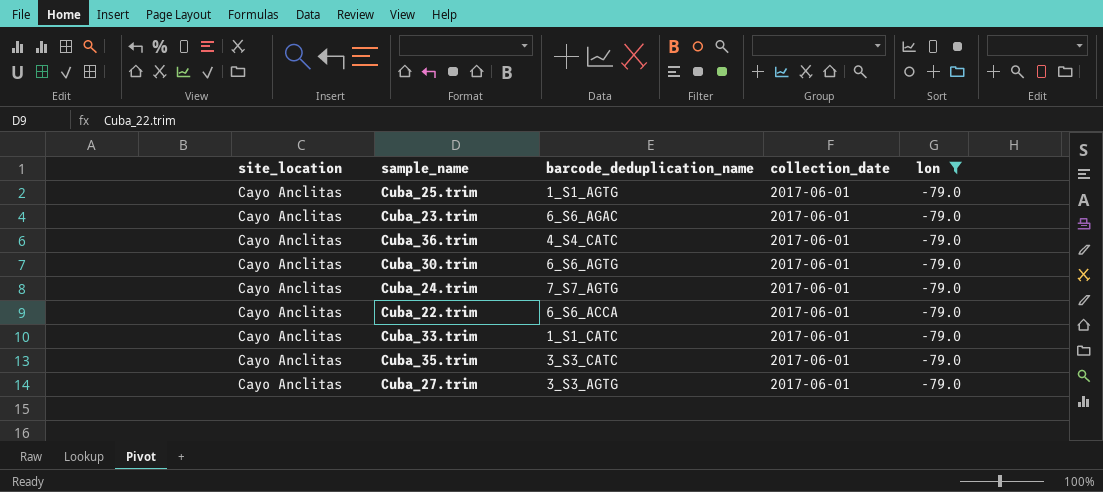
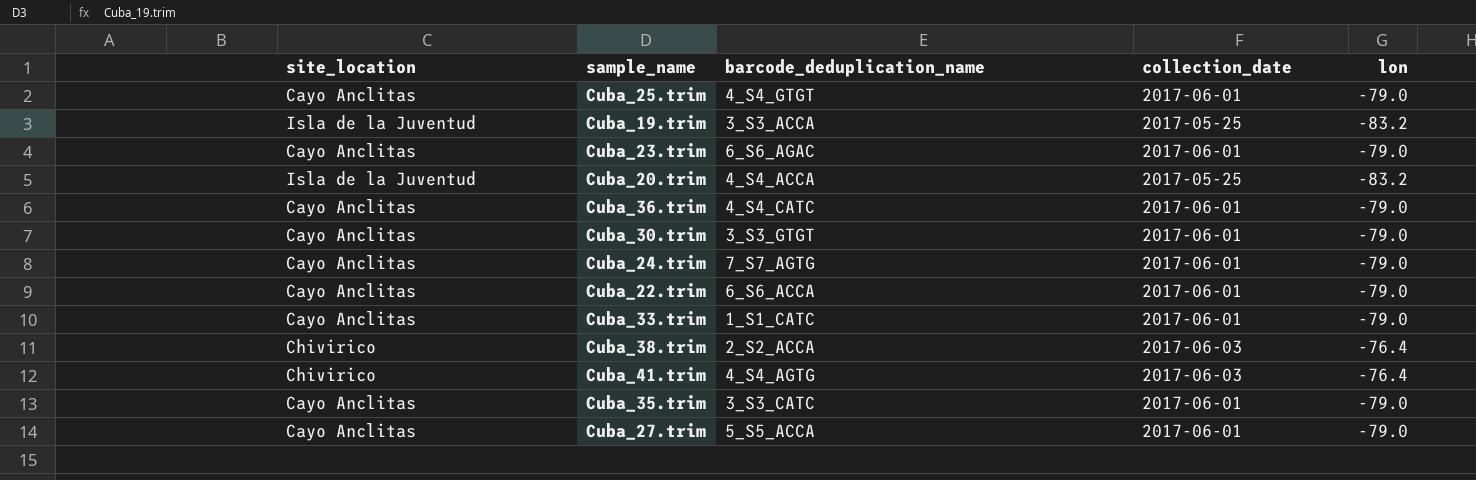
filter: lon = -79.0 -> none
Cuba_25.trim | barcode_deduplication_name: 1_S1_AGTG -> 4_S4_GTGT
Cuba_30.trim | barcode_deduplication_name: 6_S6_AGTG -> 3_S3_GTGT
Cuba_27.trim | barcode_deduplication_name: 3_S3_AGTG -> 5_S5_ACCA

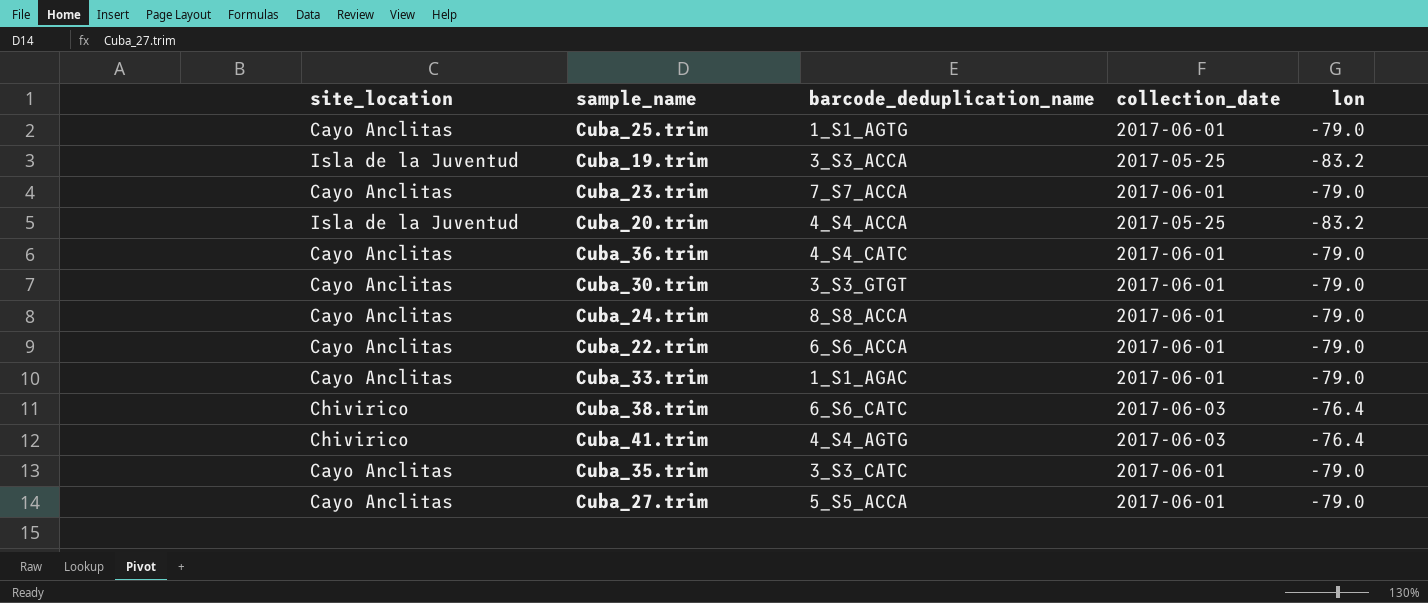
Cuba_25.trim | barcode_deduplication_name: 4_S4_GTGT -> 1_S1_AGTG
Cuba_23.trim | barcode_deduplication_name: 6_S6_AGAC -> 7_S7_ACCA
Cuba_24.trim | barcode_deduplication_name: 7_S7_AGTG -> 8_S8_ACCA
Cuba_33.trim | barcode_deduplication_name: 1_S1_CATC -> 1_S1_AGAC
Cuba_38.trim | barcode_deduplication_name: 2_S2_ACCA -> 6_S6_CATC

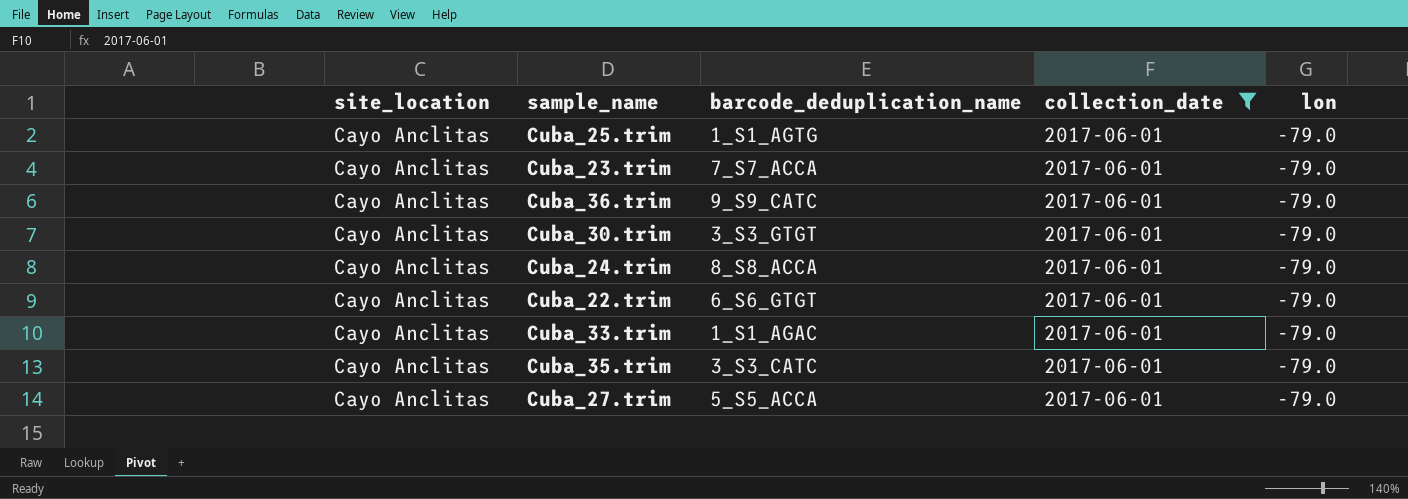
filter: none -> collection_date = 2017-06-01
Cuba_36.trim | barcode_deduplication_name: 4_S4_CATC -> 9_S9_CATC
Cuba_22.trim | barcode_deduplication_name: 6_S6_ACCA -> 6_S6_GTGT

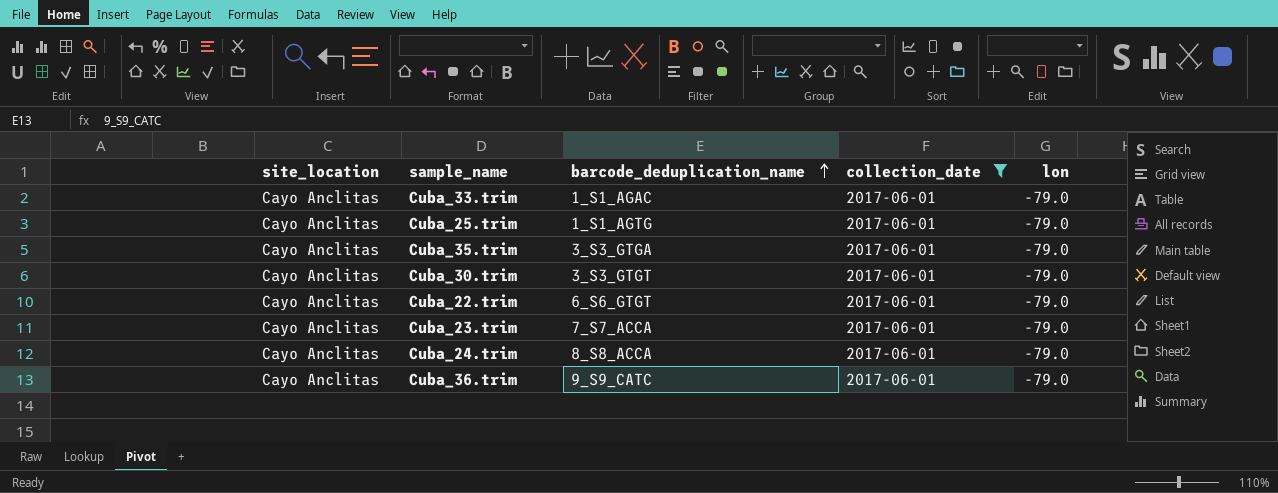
row order: none -> barcode_deduplication_name ascending
row Cuba_27.trim: Cayo Anclitas | 5_S5_ACCA | 2017-06-01 | -79.0 -> none
Cuba_35.trim | barcode_deduplication_name: 3_S3_CATC -> 3_S3_GTGA

